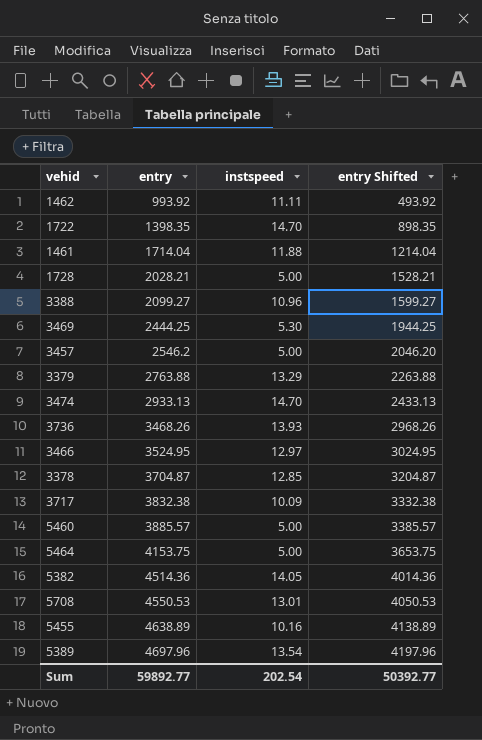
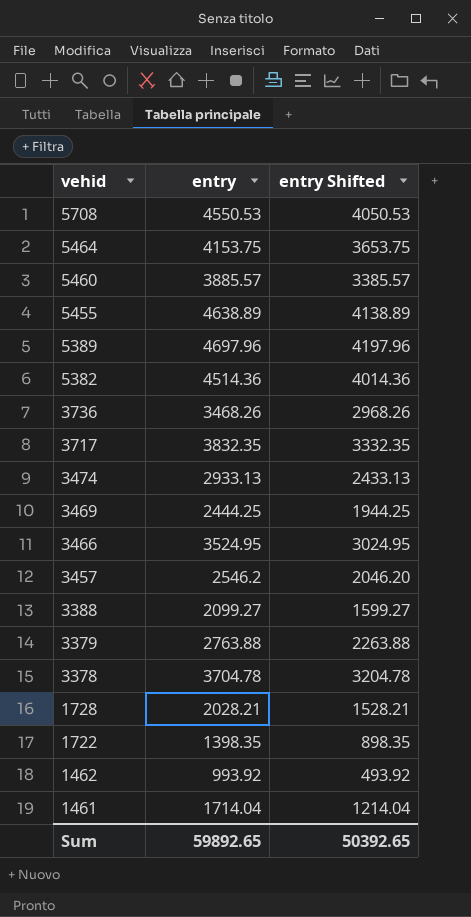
row order: entry ascending -> vehid descending
column instspeed | position: 3 -> none
3717 | entry: 3832.38 -> 3832.35
3717 | entry Shifted: 3332.38 -> 3332.35
3378 | entry: 3704.87 -> 3704.78
3378 | entry Shifted: 3204.87 -> 3204.78
Sum | entry: 59892.77 -> 59892.65
Sum | entry Shifted: 50392.77 -> 50392.65

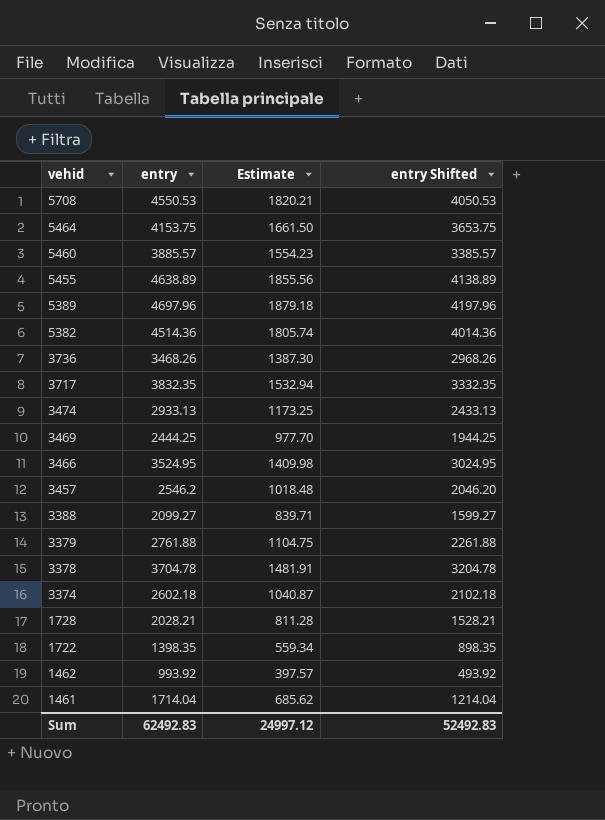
column Estimate | formula: none -> [entry] * 0.4
3379 | entry: 2763.88 -> 2761.88
3379 | entry Shifted: 2263.88 -> 2261.88
row 3374: none -> 2602.18 | 1040.87 | 2102.18
Sum | entry: 59892.65 -> 62492.83
Sum | entry Shifted: 50392.65 -> 52492.83

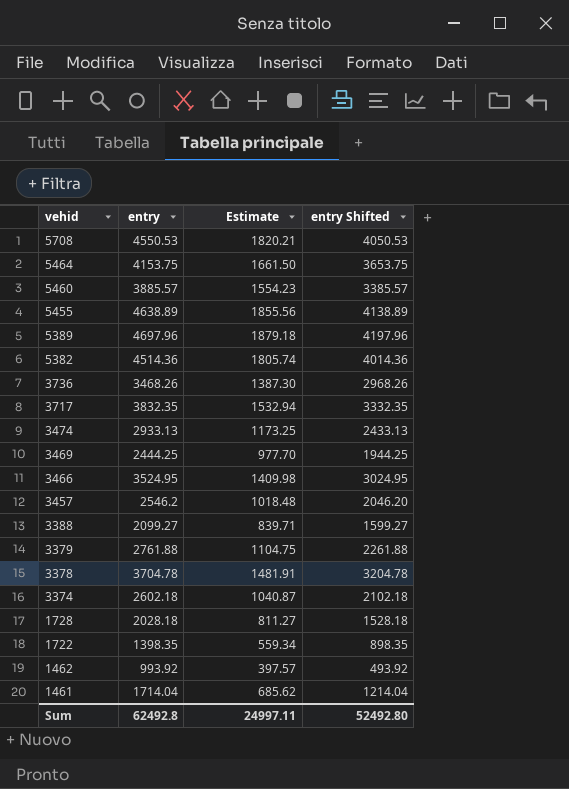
1728 | entry: 2028.21 -> 2028.18
1728 | Estimate: 811.28 -> 811.27
1728 | entry Shifted: 1528.21 -> 1528.18
Sum | entry: 62492.83 -> 62492.8
Sum | Estimate: 24997.12 -> 24997.11
Sum | entry Shifted: 52492.83 -> 52492.80

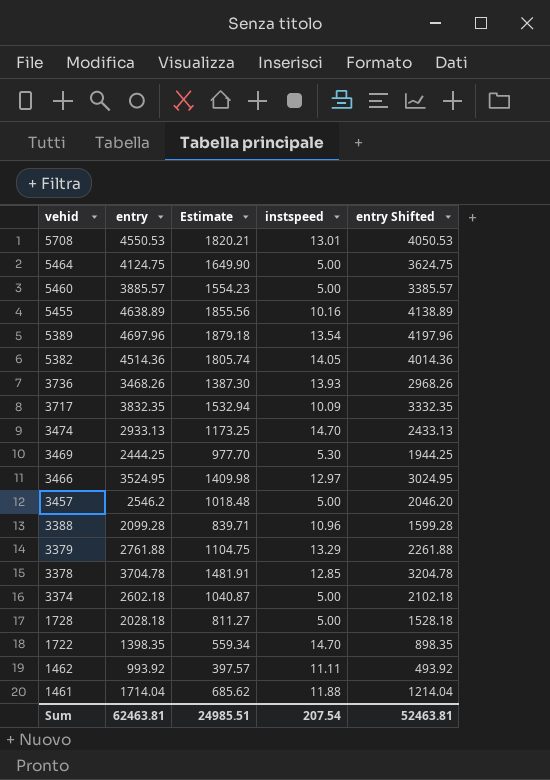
column instspeed | position: none -> 4
5464 | entry: 4153.75 -> 4124.75
5464 | Estimate: 1661.50 -> 1649.90
5464 | entry Shifted: 3653.75 -> 3624.75
3388 | entry: 2099.27 -> 2099.28
3388 | entry Shifted: 1599.27 -> 1599.28
Sum | entry: 62492.8 -> 62463.81
Sum | Estimate: 24997.11 -> 24985.51
Sum | entry Shifted: 52492.80 -> 52463.81

